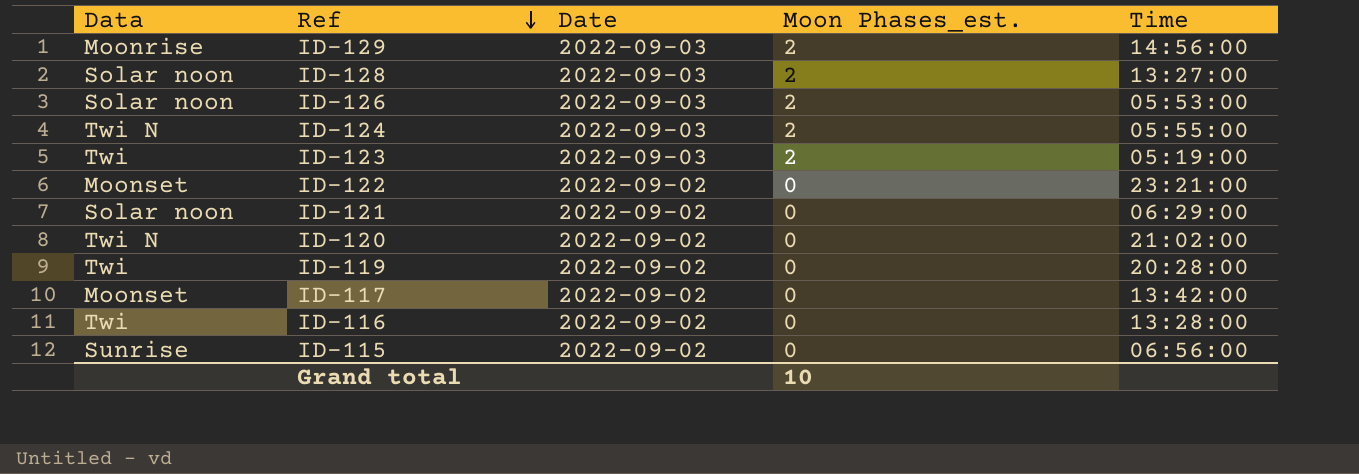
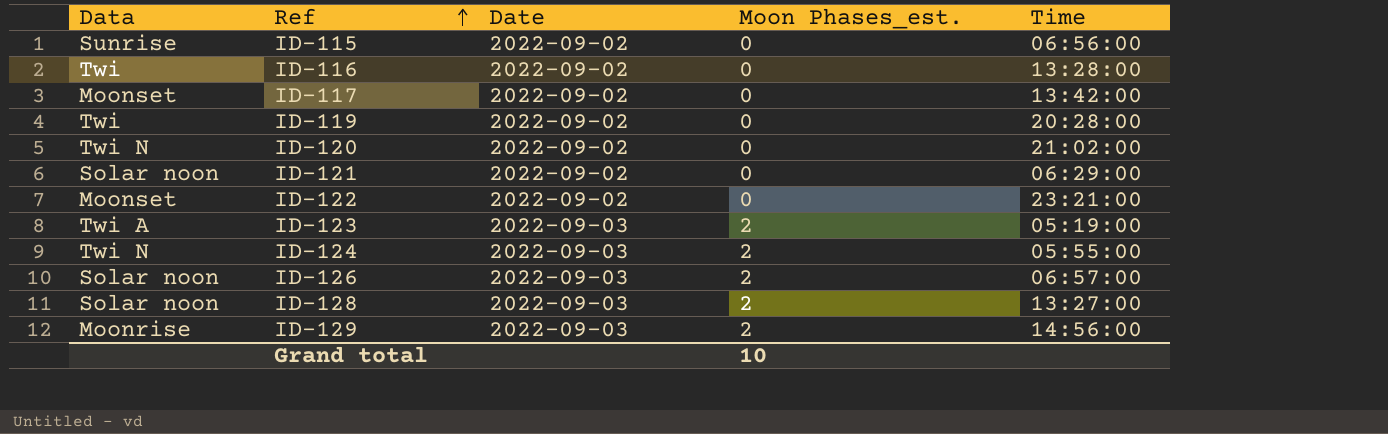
row order: Ref descending -> Ref ascending
ID-123 | Data: Twi -> Twi A
ID-126 | Time: 05:53:00 -> 06:57:00

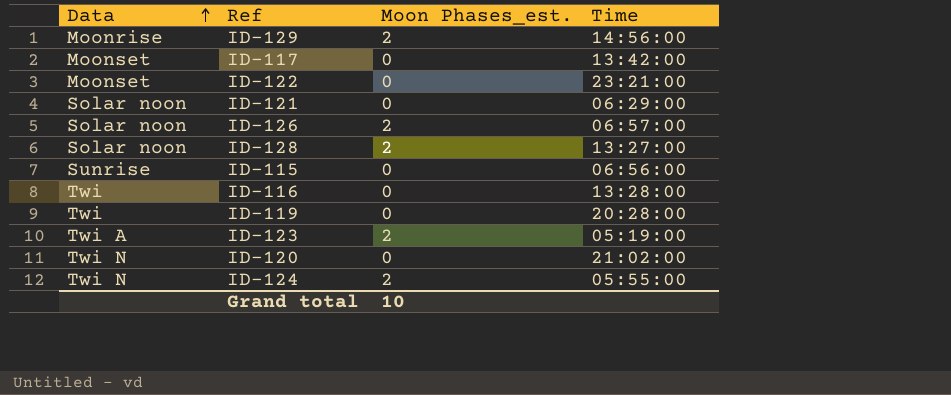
row order: Ref ascending -> Data ascending
column Date | position: 3 -> none

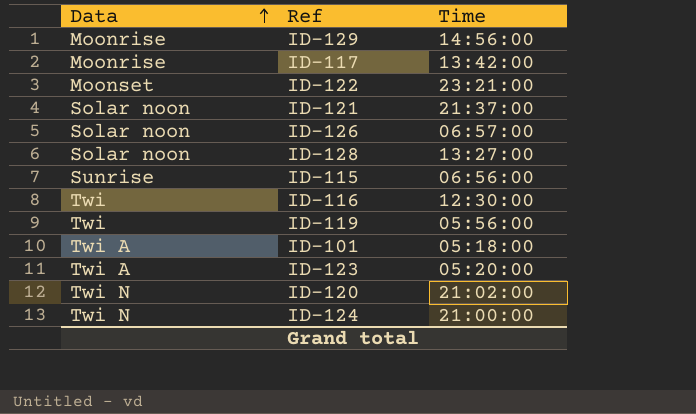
column Moon Phases_est. | position: 3 -> none
ID-117 | Data: Moonset -> Moonrise
ID-121 | Time: 06:29:00 -> 21:37:00
ID-116 | Time: 13:28:00 -> 12:30:00
ID-119 | Time: 20:28:00 -> 05:56:00
row ID-101: none -> Twi A | 05:18:00
ID-123 | Time: 05:19:00 -> 05:20:00
ID-124 | Time: 05:55:00 -> 21:00:00

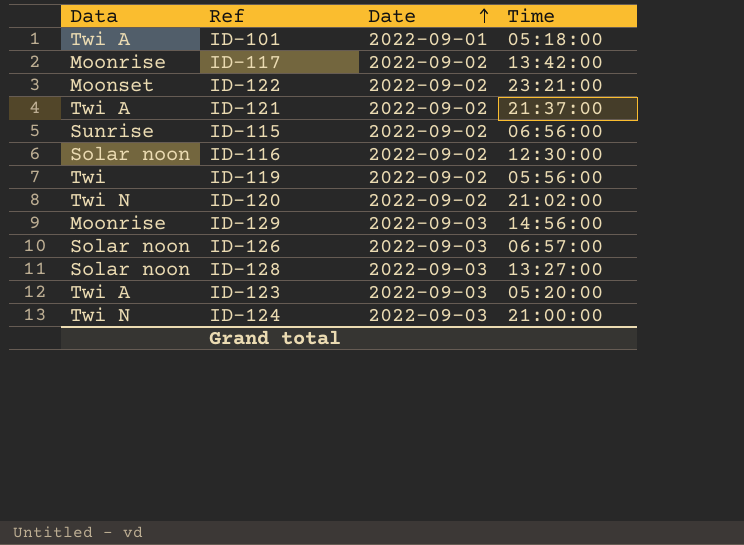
row order: Data ascending -> Date ascending
column Date | position: none -> 3
ID-121 | Data: Solar noon -> Twi A
ID-116 | Data: Twi -> Solar noon

